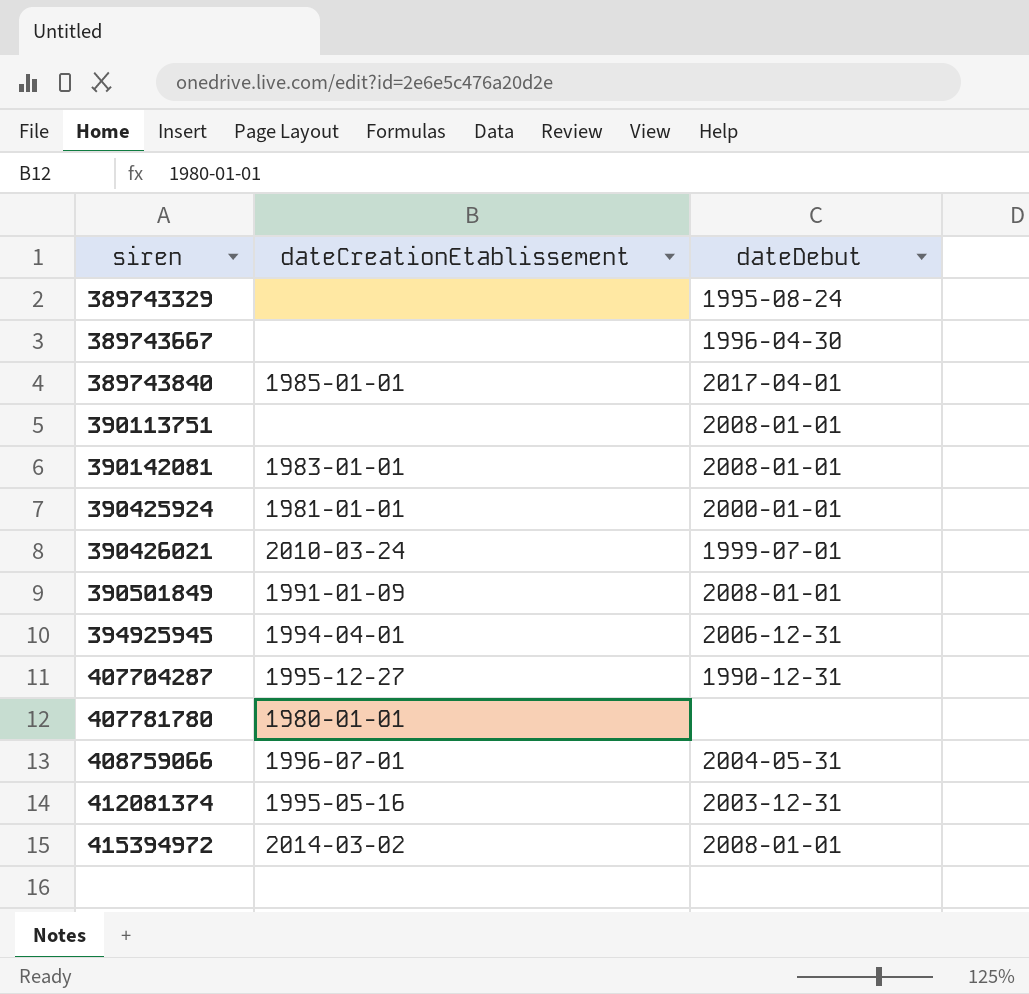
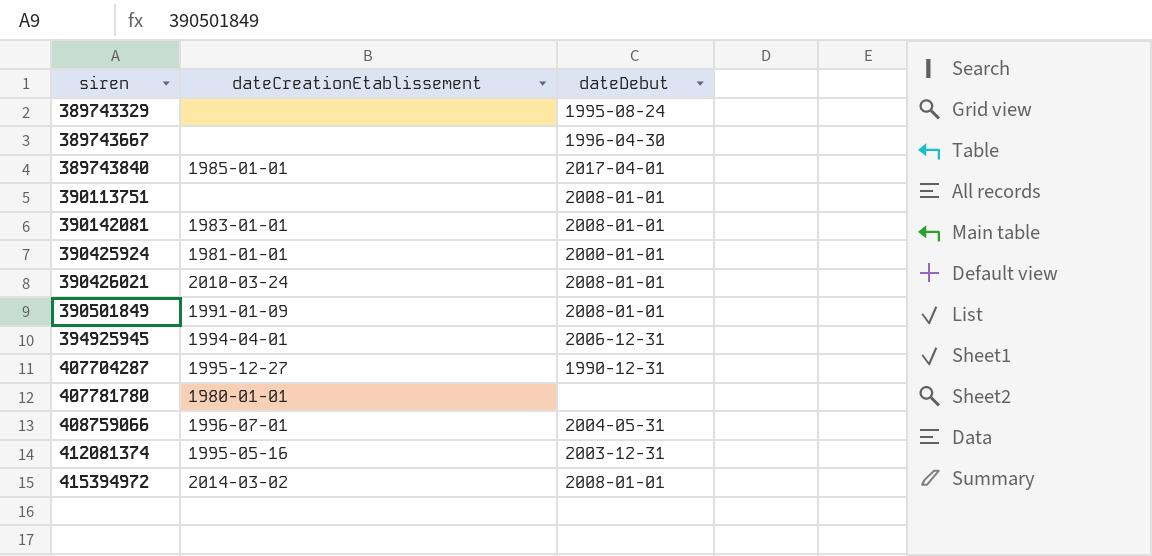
390426021 | dateDebut: 1999-07-01 -> 2008-01-01

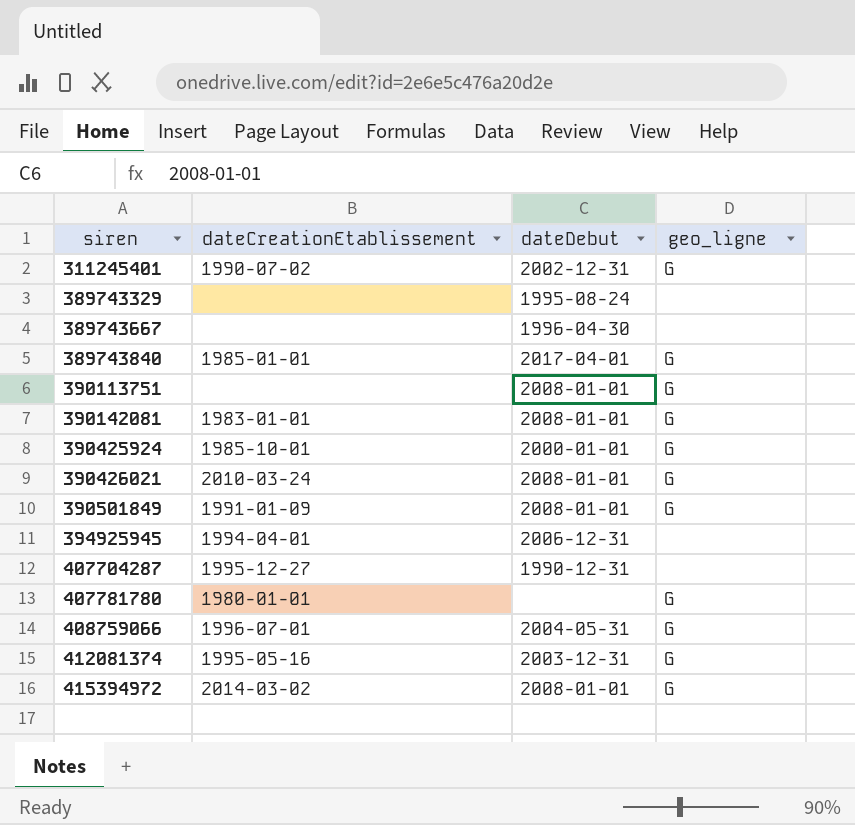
column geo_ligne | position: none -> 4
row 311245401: none -> 1990-07-02 | 2002-12-31 | G
390425924 | dateCreationEtablissement: 1981-01-01 -> 1985-10-01

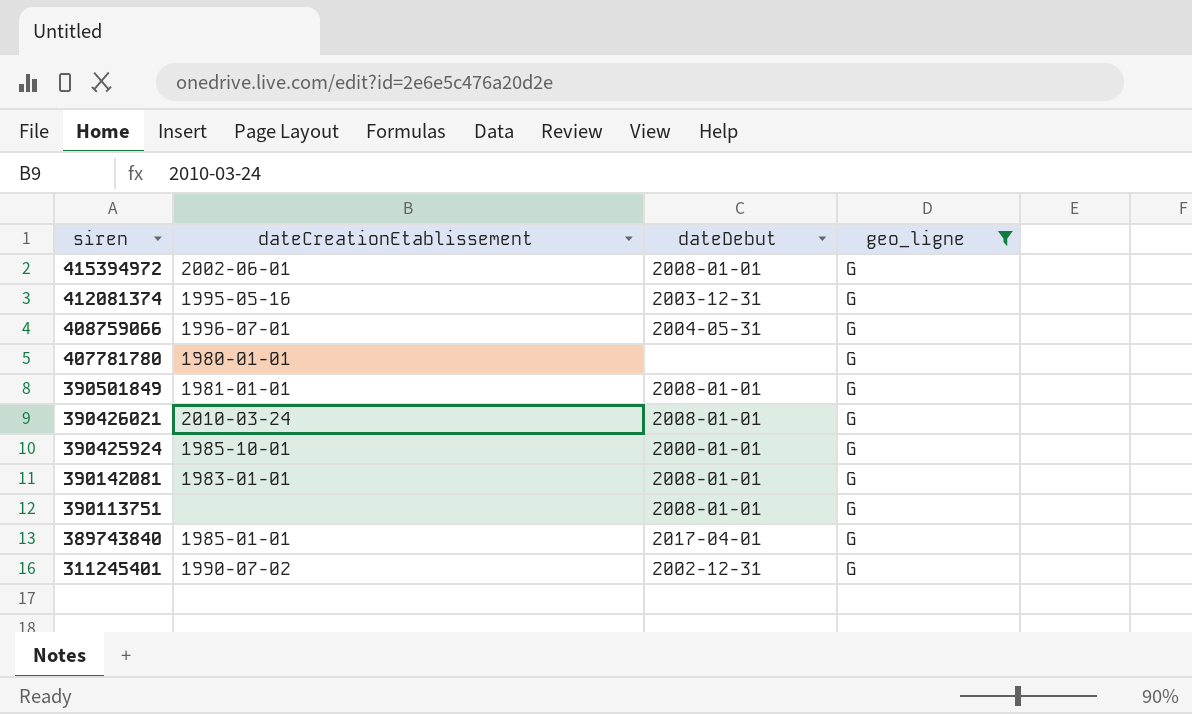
filter: none -> geo_ligne = G
row order: siren ascending -> siren descending
415394972 | dateCreationEtablissement: 2014-03-02 -> 2002-06-01
390501849 | dateCreationEtablissement: 1991-01-09 -> 1981-01-01

